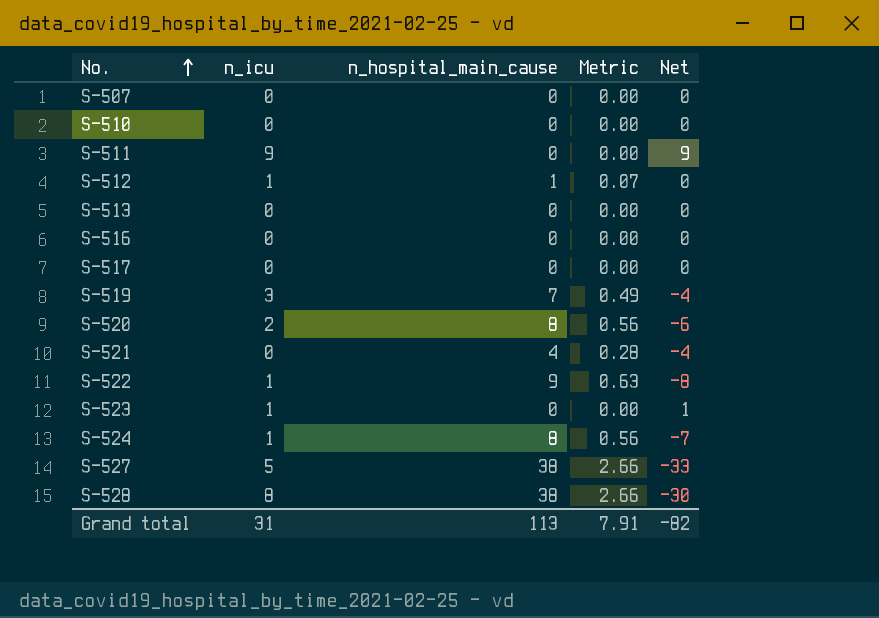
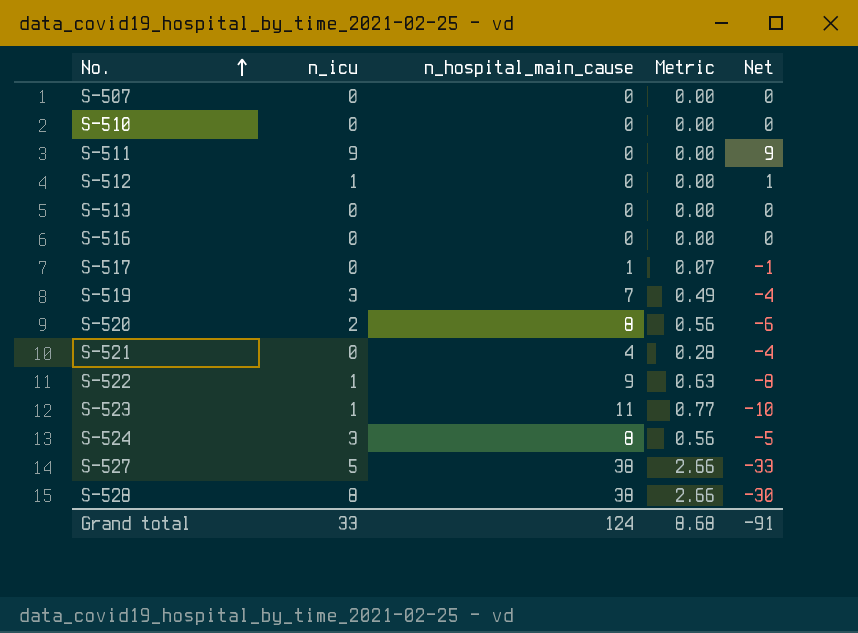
S-512 | n_hospital_main_cause: 1 -> 0
S-512 | Metric: 0.07 -> 0.00
S-512 | Net: 0 -> 1
S-517 | n_hospital_main_cause: 0 -> 1
S-517 | Metric: 0.00 -> 0.07
S-517 | Net: 0 -> -1
S-523 | n_hospital_main_cause: 0 -> 11
S-523 | Metric: 0.00 -> 0.77
S-523 | Net: 1 -> -10
S-524 | n_icu: 1 -> 3
S-524 | Net: -7 -> -5
Grand total | n_icu: 31 -> 33
Grand total | n_hospital_main_cause: 113 -> 124
Grand total | Metric: 7.91 -> 8.68
Grand total | Net: -82 -> -91

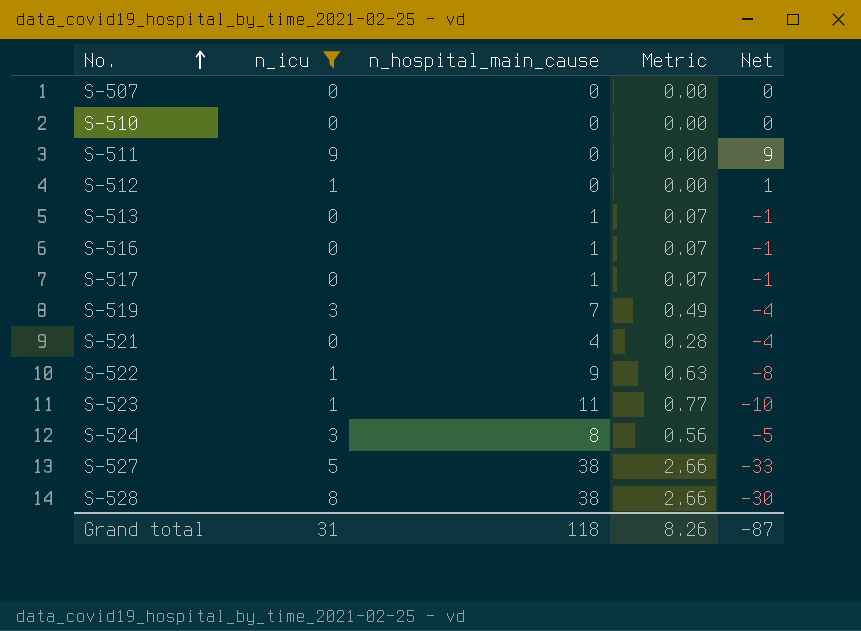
filter: none -> n_icu != 2
S-513 | n_hospital_main_cause: 0 -> 1
S-513 | Metric: 0.00 -> 0.07
S-513 | Net: 0 -> -1
S-516 | n_hospital_main_cause: 0 -> 1
S-516 | Metric: 0.00 -> 0.07
S-516 | Net: 0 -> -1
Grand total | n_icu: 33 -> 31
Grand total | n_hospital_main_cause: 124 -> 118
Grand total | Metric: 8.68 -> 8.26
Grand total | Net: -91 -> -87

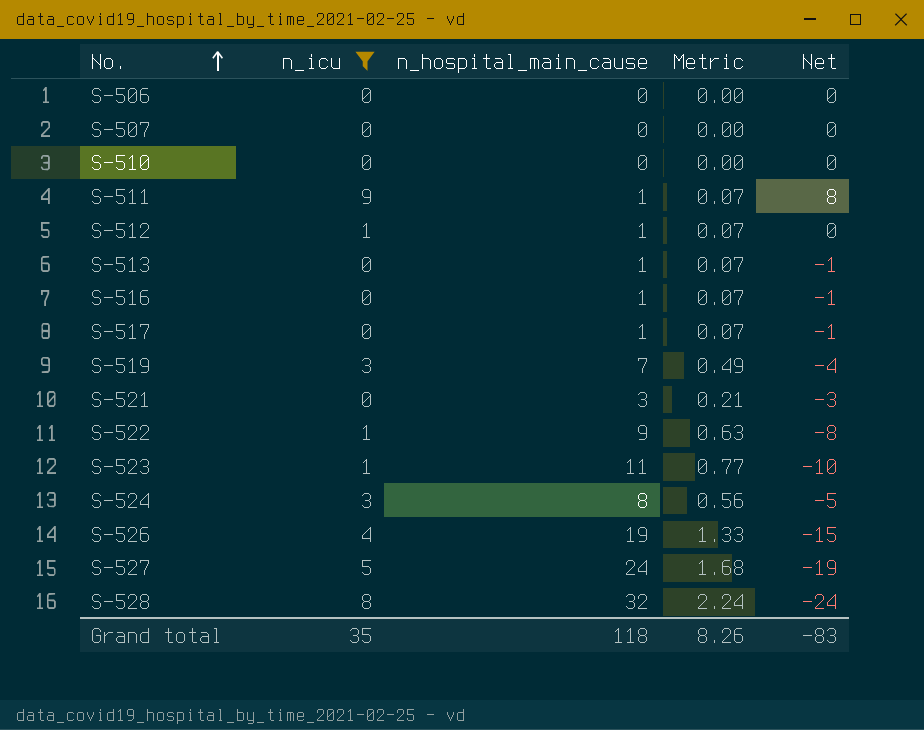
row S-506: none -> 0 | 0 | 0.00 | 0
S-511 | n_hospital_main_cause: 0 -> 1
S-511 | Metric: 0.00 -> 0.07
S-511 | Net: 9 -> 8
S-512 | n_hospital_main_cause: 0 -> 1
S-512 | Metric: 0.00 -> 0.07
S-512 | Net: 1 -> 0
S-521 | n_hospital_main_cause: 4 -> 3
S-521 | Metric: 0.28 -> 0.21
S-521 | Net: -4 -> -3
row S-526: none -> 4 | 19 | 1.33 | -15
S-527 | n_hospital_main_cause: 38 -> 24
S-527 | Metric: 2.66 -> 1.68
S-527 | Net: -33 -> -19
S-528 | n_hospital_main_cause: 38 -> 32
S-528 | Metric: 2.66 -> 2.24
S-528 | Net: -30 -> -24
Grand total | n_icu: 31 -> 35
Grand total | Net: -87 -> -83

